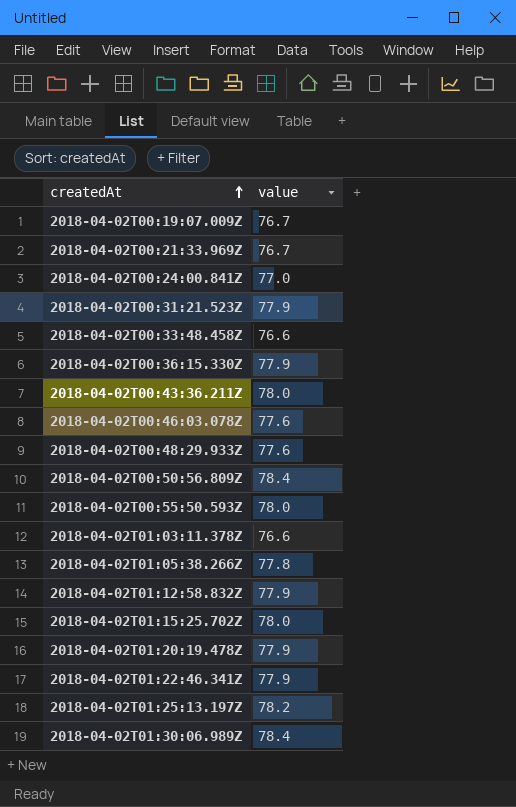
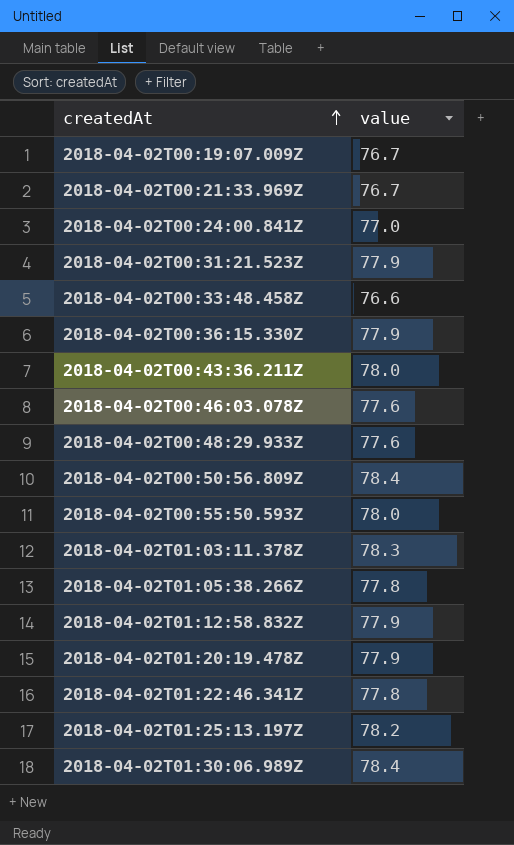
row 2018-04-02T01:15:25.702Z: 78.0 -> none
2018-04-02T01:03:11.378Z | value: 76.6 -> 78.3
2018-04-02T01:22:46.341Z | value: 77.9 -> 77.8

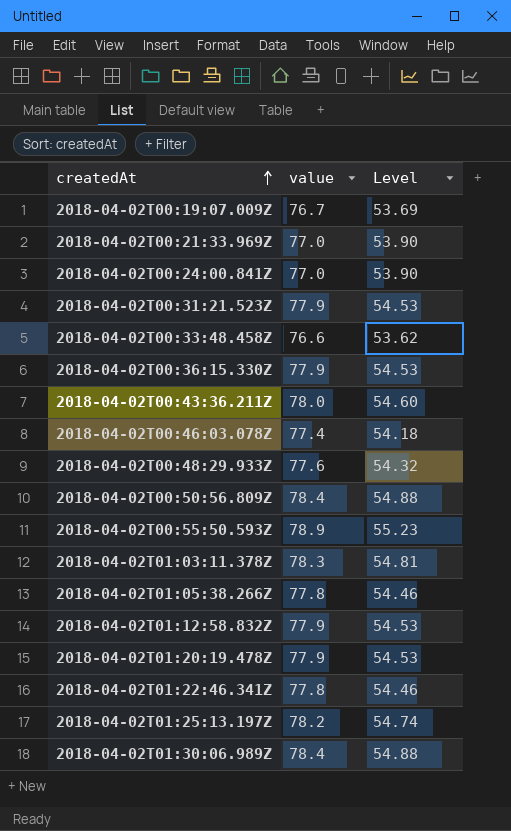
column Level | formula: none -> [value] * 0.7
2018-04-02T00:21:33.969Z | value: 76.7 -> 77.0
2018-04-02T00:46:03.078Z | value: 77.6 -> 77.4
2018-04-02T00:55:50.593Z | value: 78.0 -> 78.9

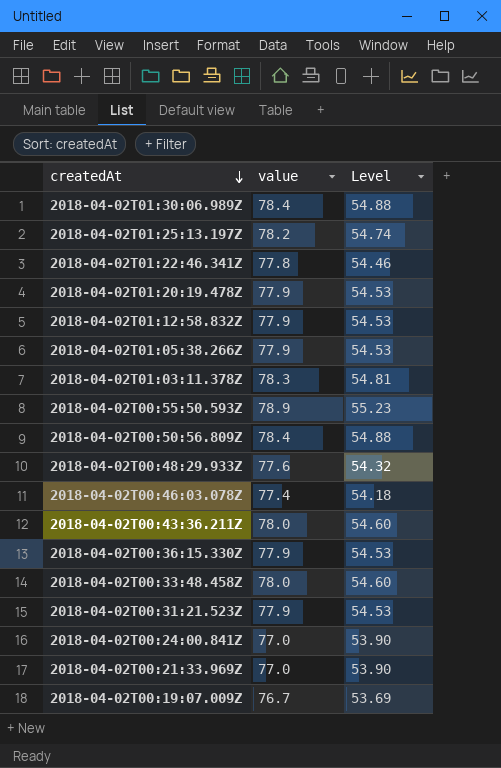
row order: createdAt ascending -> createdAt descending
2018-04-02T01:05:38.266Z | value: 77.8 -> 77.9
2018-04-02T01:05:38.266Z | Level: 54.46 -> 54.53
2018-04-02T00:33:48.458Z | value: 76.6 -> 78.0
2018-04-02T00:33:48.458Z | Level: 53.62 -> 54.60

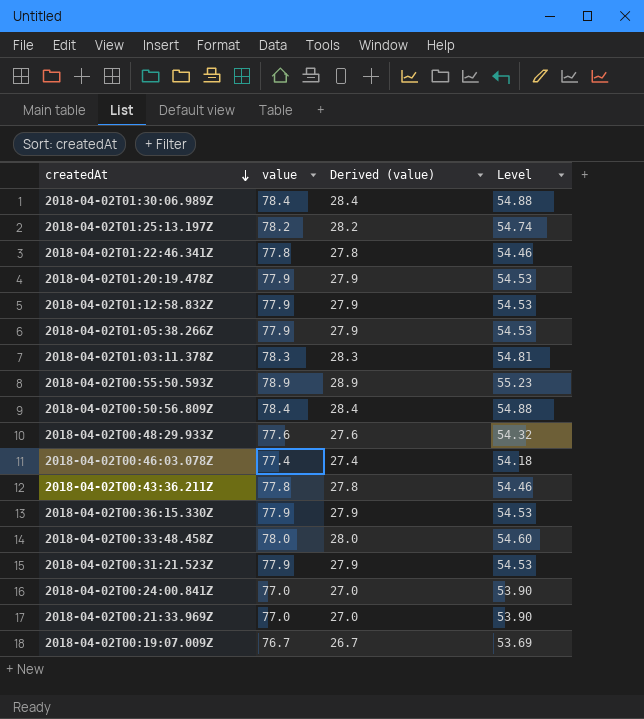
column Derived (value) | formula: none -> [value] - 50
2018-04-02T00:43:36.211Z | value: 78.0 -> 77.8
2018-04-02T00:43:36.211Z | Level: 54.60 -> 54.46

